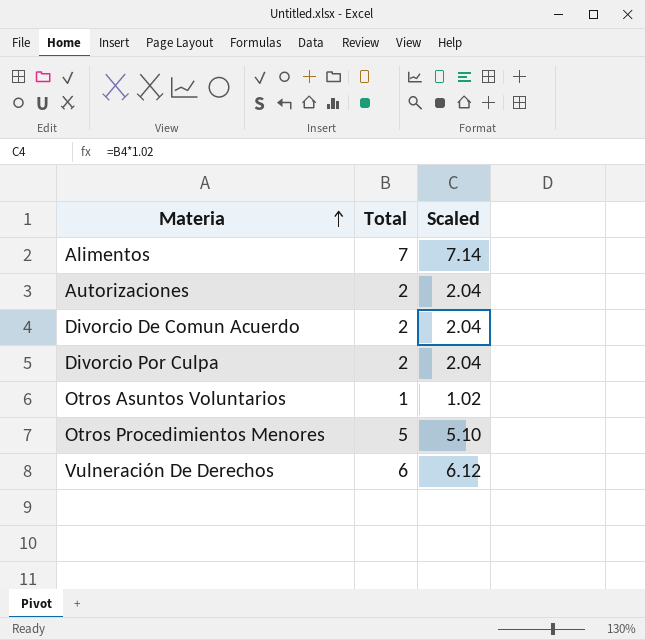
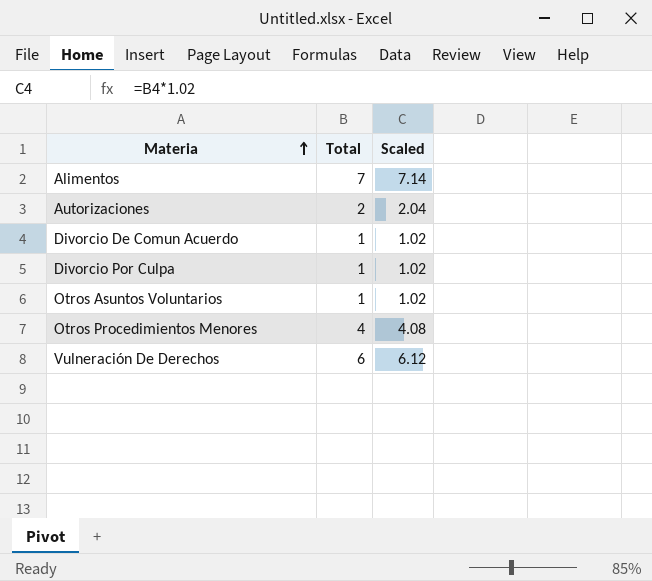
Divorcio De Comun Acuerdo | Total: 2 -> 1
Divorcio De Comun Acuerdo | Scaled: 2.04 -> 1.02
Divorcio Por Culpa | Total: 2 -> 1
Divorcio Por Culpa | Scaled: 2.04 -> 1.02
Otros Procedimientos Menores | Total: 5 -> 4
Otros Procedimientos Menores | Scaled: 5.10 -> 4.08

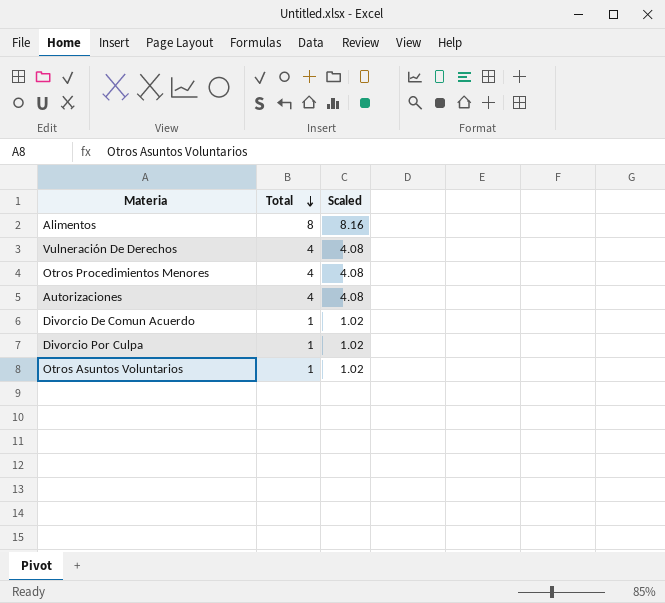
row order: Materia ascending -> Total descending
Alimentos | Total: 7 -> 8
Alimentos | Scaled: 7.14 -> 8.16
Vulneración De Derechos | Total: 6 -> 4
Vulneración De Derechos | Scaled: 6.12 -> 4.08
Autorizaciones | Total: 2 -> 4
Autorizaciones | Scaled: 2.04 -> 4.08

